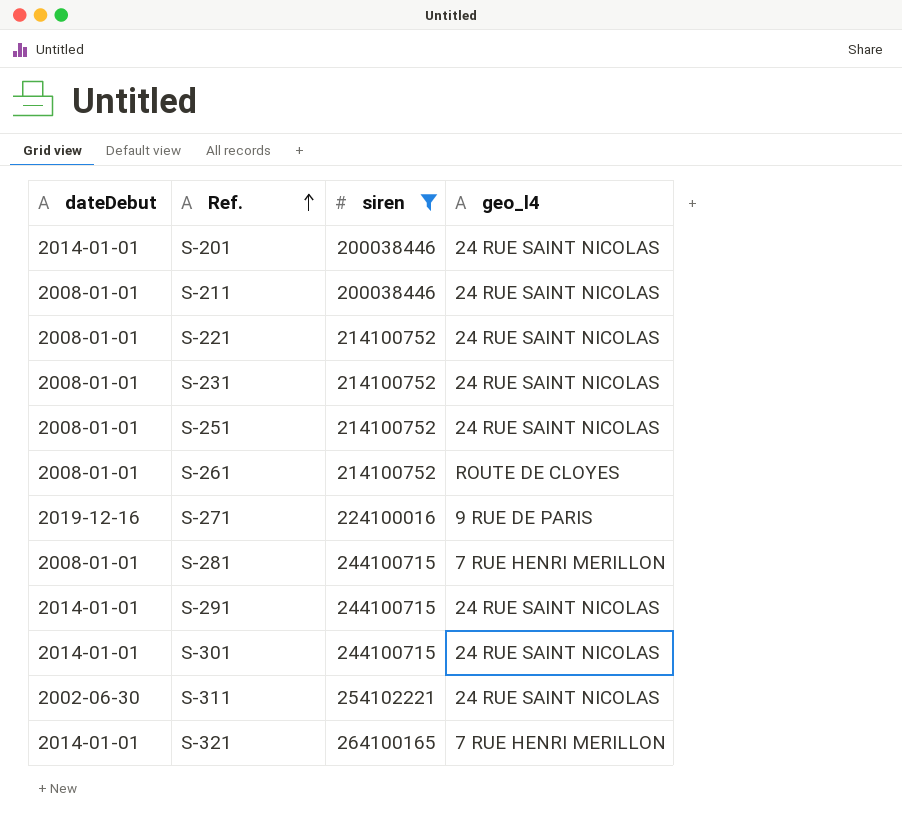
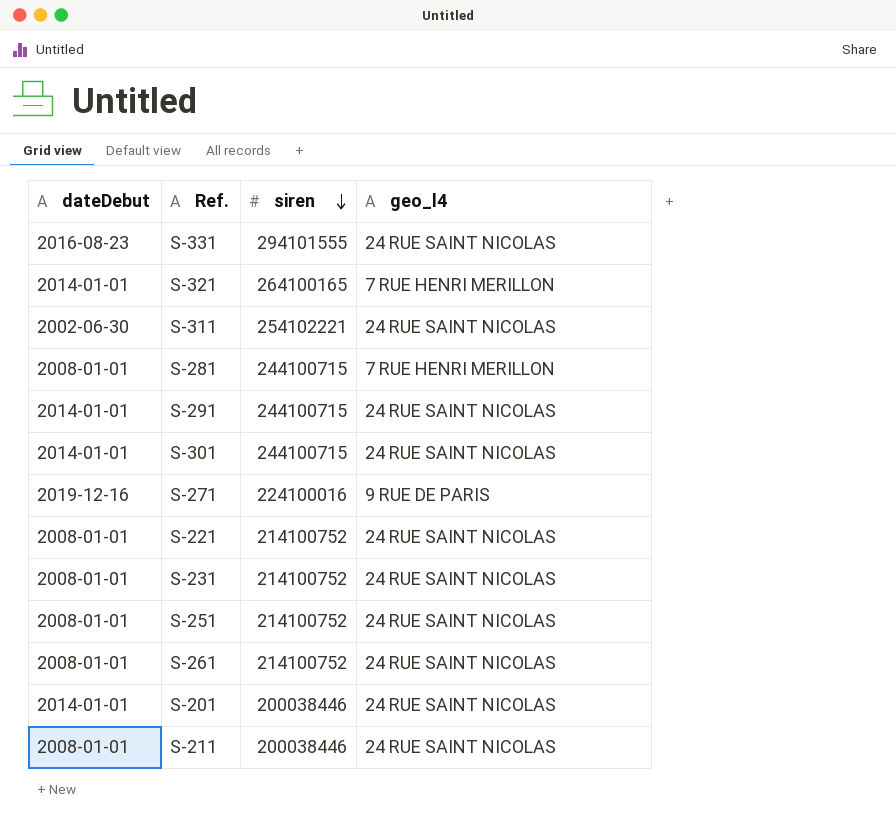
filter: siren != 294101555 -> none
row order: Ref. ascending -> siren descending
S-261 | geo_l4: ROUTE DE CLOYES -> 24 RUE SAINT NICOLAS

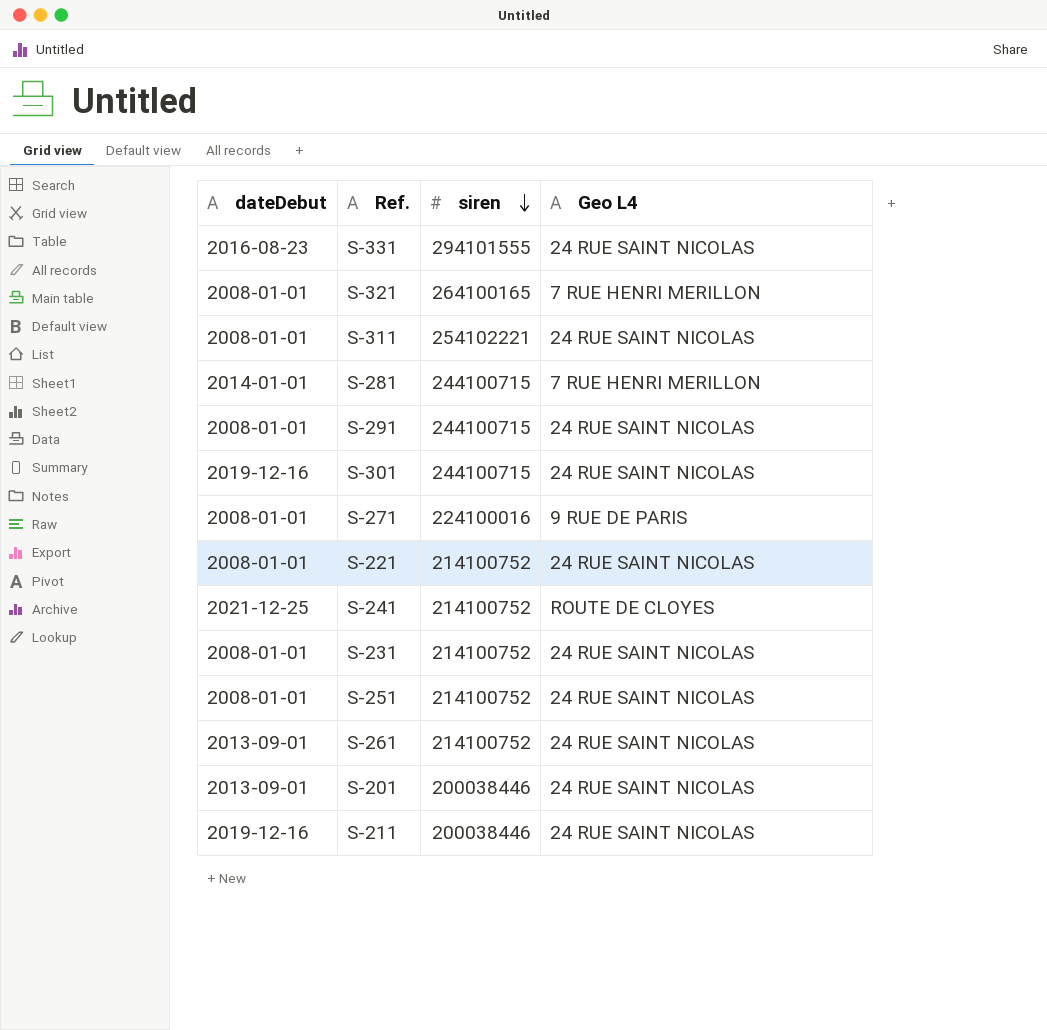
column name: geo_l4 -> Geo L4
S-321 | dateDebut: 2014-01-01 -> 2008-01-01
S-311 | dateDebut: 2002-06-30 -> 2008-01-01
S-281 | dateDebut: 2008-01-01 -> 2014-01-01
S-291 | dateDebut: 2014-01-01 -> 2008-01-01
S-301 | dateDebut: 2014-01-01 -> 2019-12-16
S-271 | dateDebut: 2019-12-16 -> 2008-01-01
row S-241: none -> 2021-12-25 | 214100752 | ROUTE DE CLOYES
S-261 | dateDebut: 2008-01-01 -> 2013-09-01
S-201 | dateDebut: 2014-01-01 -> 2013-09-01
S-211 | dateDebut: 2008-01-01 -> 2019-12-16

